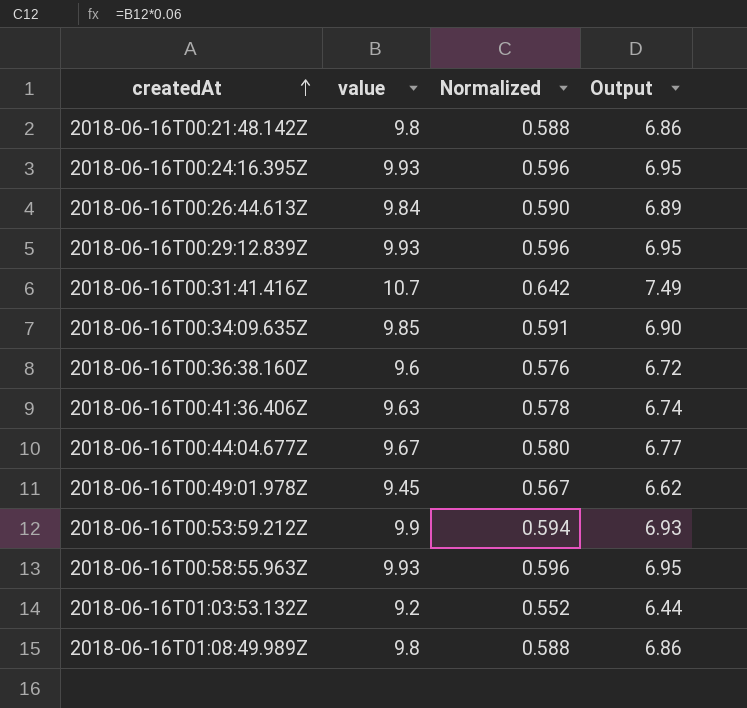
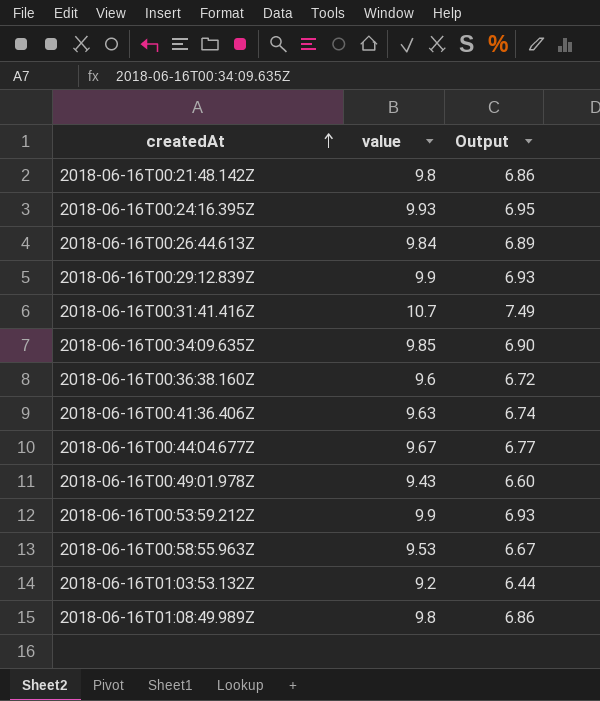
column Normalized | formula: [value] * 0.06 -> none
2018-06-16T00:29:12.839Z | value: 9.93 -> 9.9
2018-06-16T00:29:12.839Z | Output: 6.95 -> 6.93
2018-06-16T00:49:01.978Z | value: 9.45 -> 9.43
2018-06-16T00:49:01.978Z | Output: 6.62 -> 6.60
2018-06-16T00:58:55.963Z | value: 9.93 -> 9.53
2018-06-16T00:58:55.963Z | Output: 6.95 -> 6.67

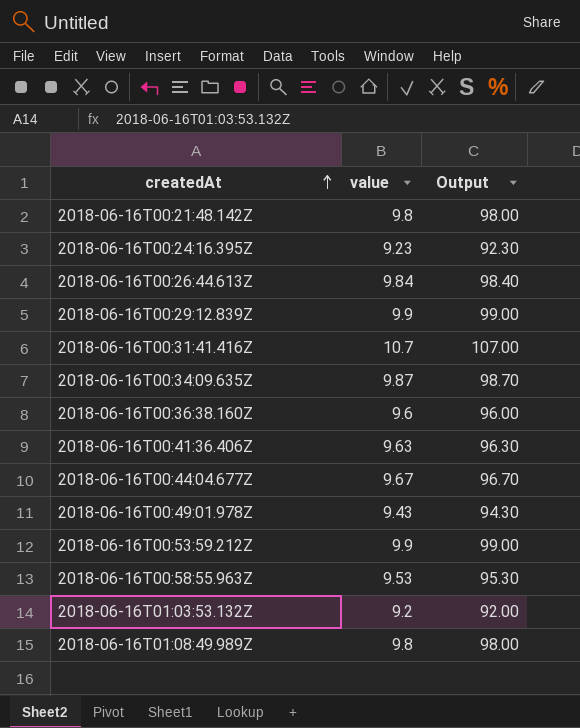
column Output | formula: [value] * 0.7 -> [value] * 10
2018-06-16T00:24:16.395Z | value: 9.93 -> 9.23
2018-06-16T00:34:09.635Z | value: 9.85 -> 9.87

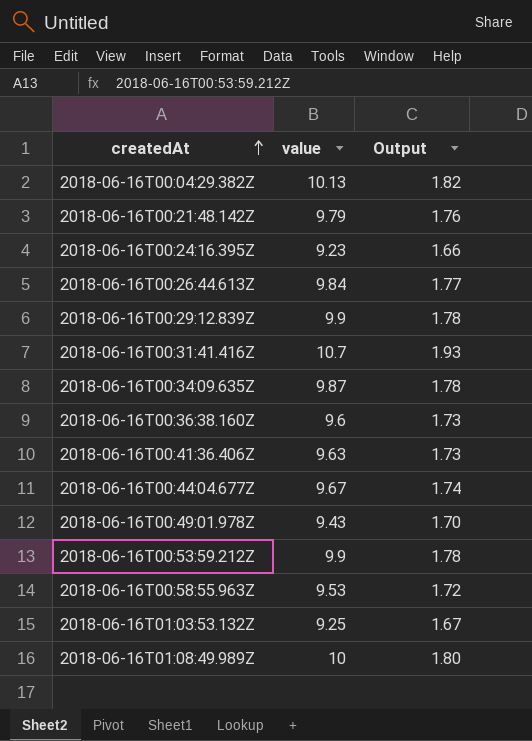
column Output | formula: [value] * 10 -> [value] * 0.18
row 2018-06-16T00:04:29.382Z: none -> 10.13 | 1.82
2018-06-16T00:21:48.142Z | value: 9.8 -> 9.79
2018-06-16T01:03:53.132Z | value: 9.2 -> 9.25
2018-06-16T01:08:49.989Z | value: 9.8 -> 10

